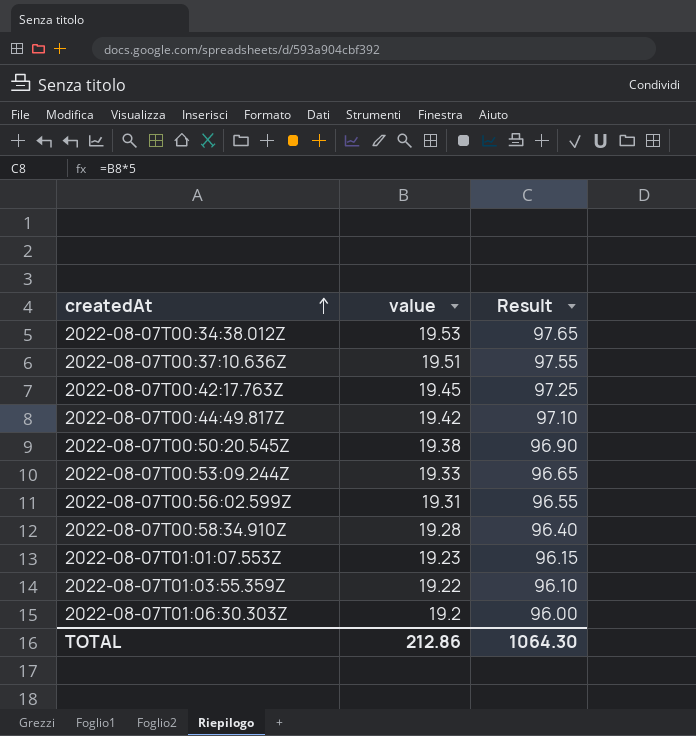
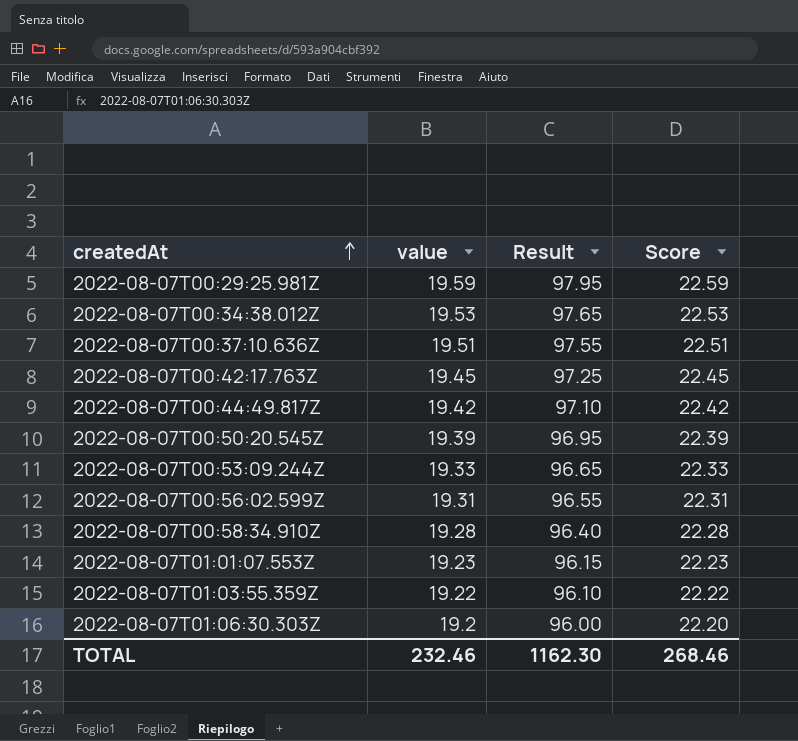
column Score | formula: none -> [value] + 3
row 2022-08-07T00:29:25.981Z: none -> 19.59 | 97.95 | 22.59
2022-08-07T00:50:20.545Z | value: 19.38 -> 19.39
2022-08-07T00:50:20.545Z | Result: 96.90 -> 96.95
TOTAL | value: 212.86 -> 232.46
TOTAL | Result: 1064.30 -> 1162.30

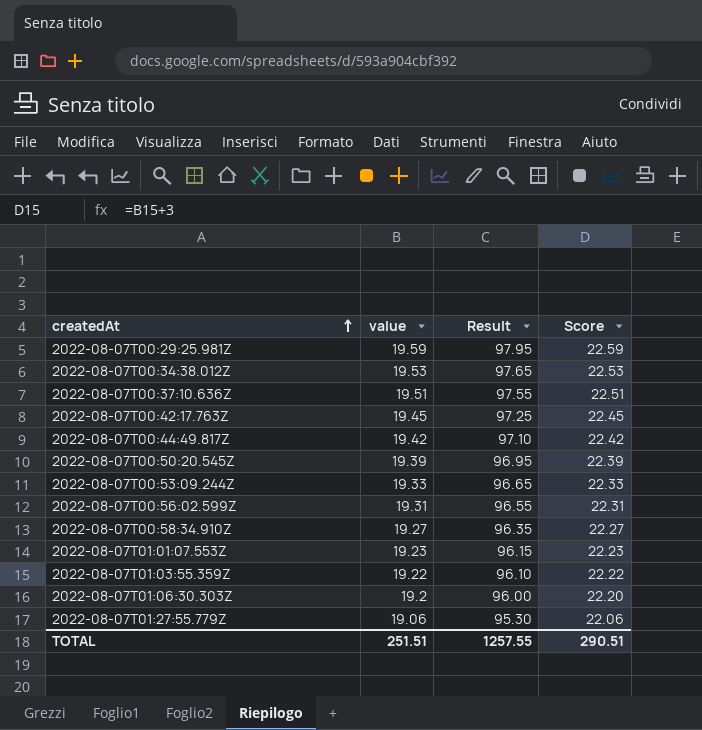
2022-08-07T00:58:34.910Z | value: 19.28 -> 19.27
2022-08-07T00:58:34.910Z | Result: 96.40 -> 96.35
2022-08-07T00:58:34.910Z | Score: 22.28 -> 22.27
row 2022-08-07T01:27:55.779Z: none -> 19.06 | 95.30 | 22.06
TOTAL | value: 232.46 -> 251.51
TOTAL | Result: 1162.30 -> 1257.55
TOTAL | Score: 268.46 -> 290.51

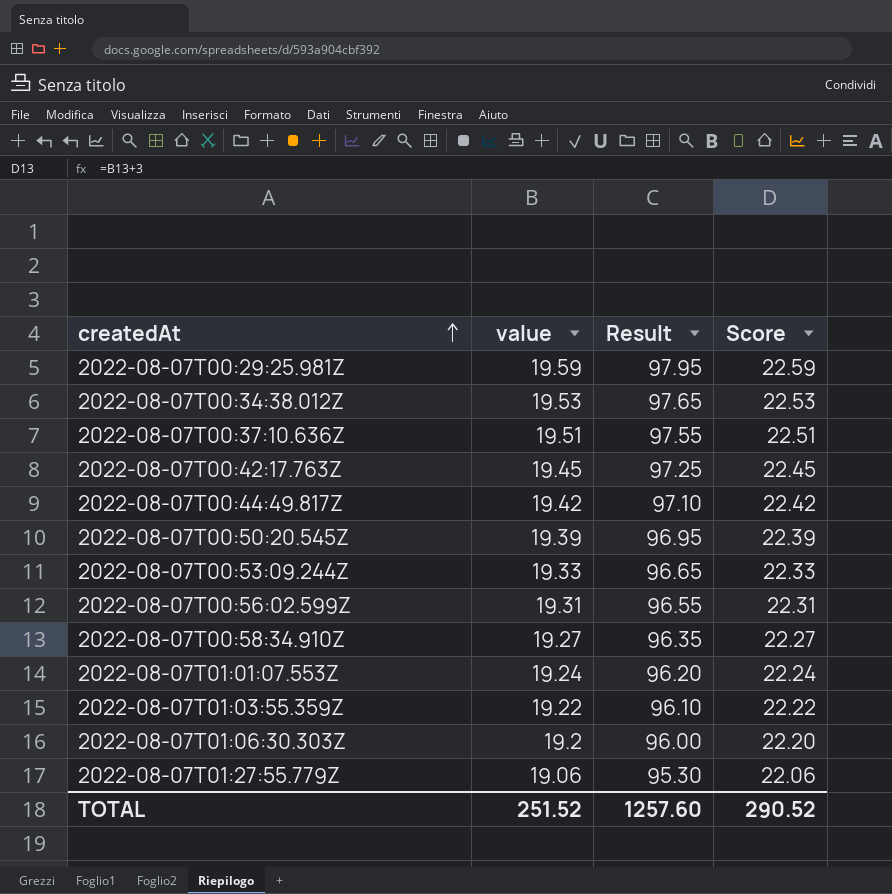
2022-08-07T01:01:07.553Z | value: 19.23 -> 19.24
2022-08-07T01:01:07.553Z | Result: 96.15 -> 96.20
2022-08-07T01:01:07.553Z | Score: 22.23 -> 22.24
TOTAL | value: 251.51 -> 251.52
TOTAL | Result: 1257.55 -> 1257.60
TOTAL | Score: 290.51 -> 290.52

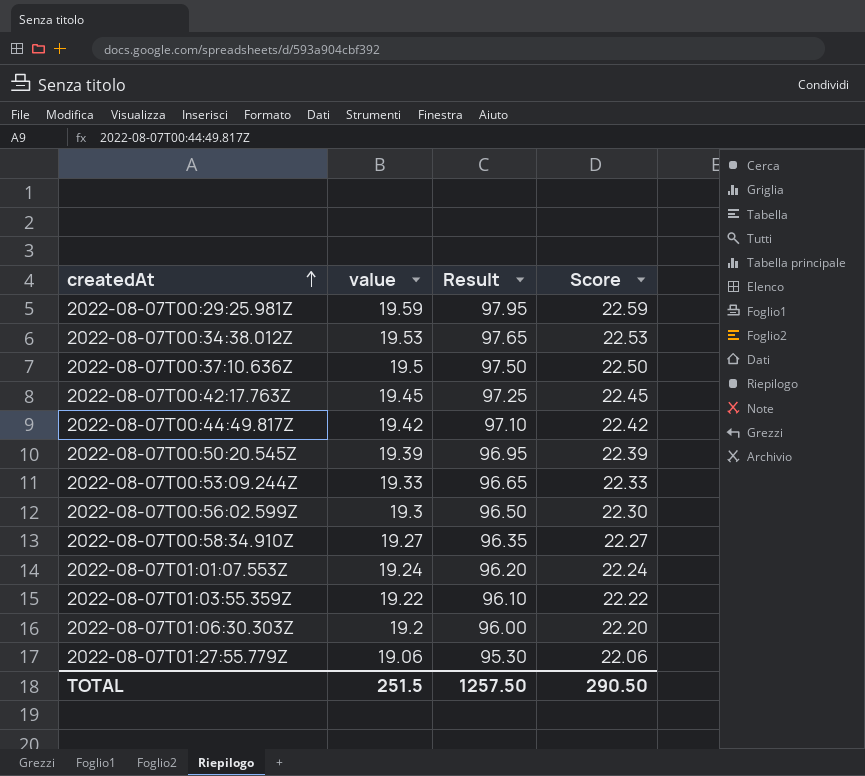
2022-08-07T00:37:10.636Z | value: 19.51 -> 19.5
2022-08-07T00:37:10.636Z | Result: 97.55 -> 97.50
2022-08-07T00:37:10.636Z | Score: 22.51 -> 22.50
2022-08-07T00:56:02.599Z | value: 19.31 -> 19.3
2022-08-07T00:56:02.599Z | Result: 96.55 -> 96.50
2022-08-07T00:56:02.599Z | Score: 22.31 -> 22.30
TOTAL | value: 251.52 -> 251.5
TOTAL | Result: 1257.60 -> 1257.50
TOTAL | Score: 290.52 -> 290.50

